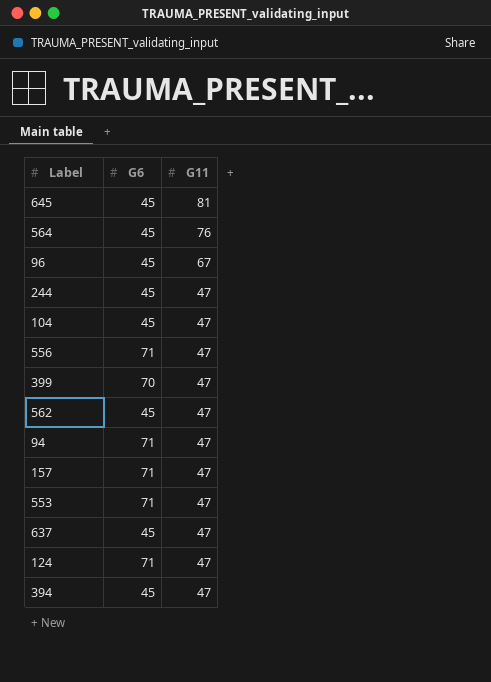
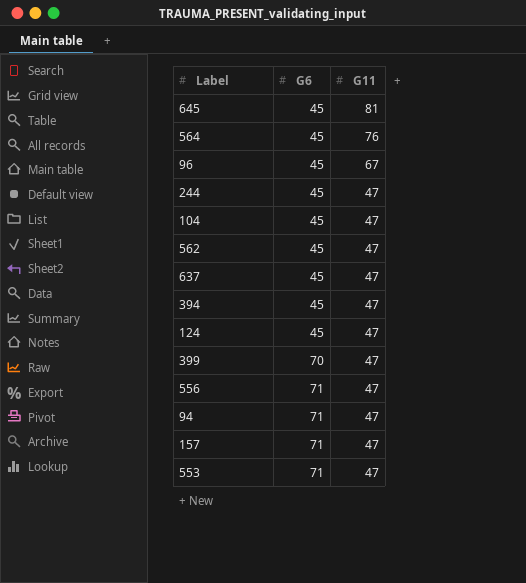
row order: G11 descending -> G6 ascending
124 | G6: 71 -> 45

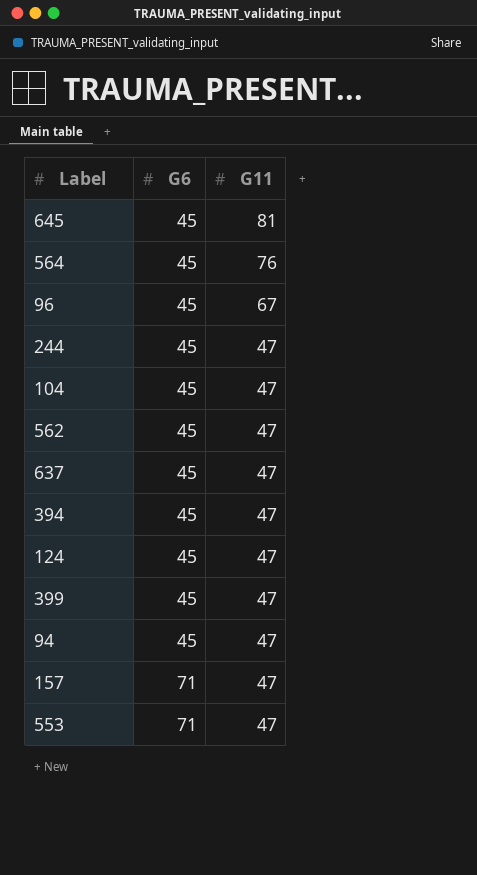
row 556: 71 | 47 -> none
399 | G6: 70 -> 45
94 | G6: 71 -> 45

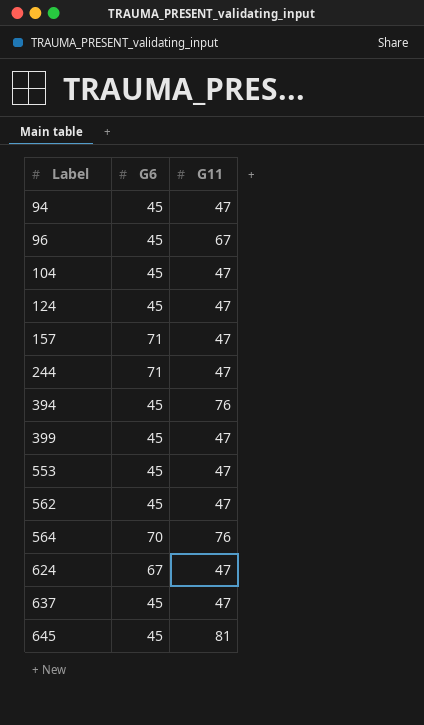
row order: G6 ascending -> Label ascending
244 | G6: 45 -> 71
394 | G11: 47 -> 76
553 | G6: 71 -> 45
564 | G6: 45 -> 70
row 624: none -> 67 | 47

